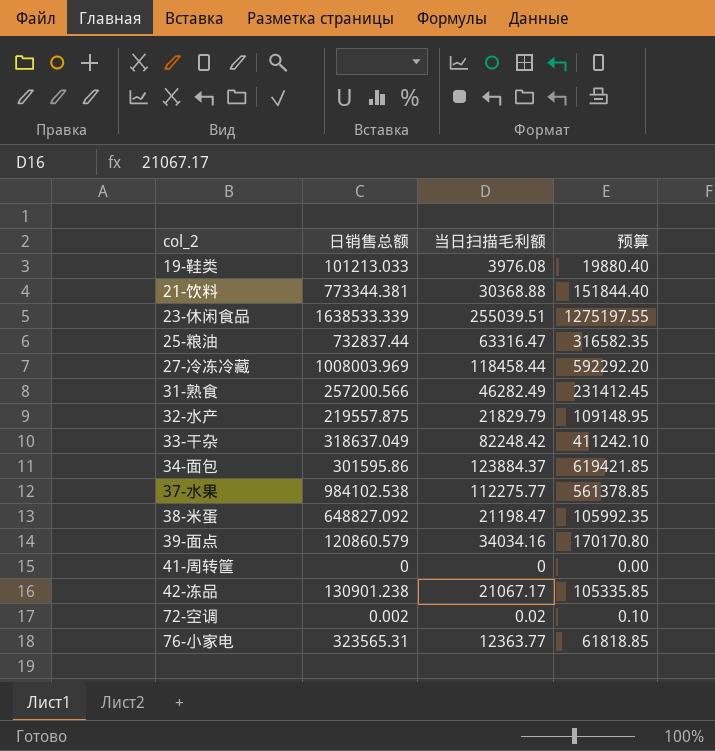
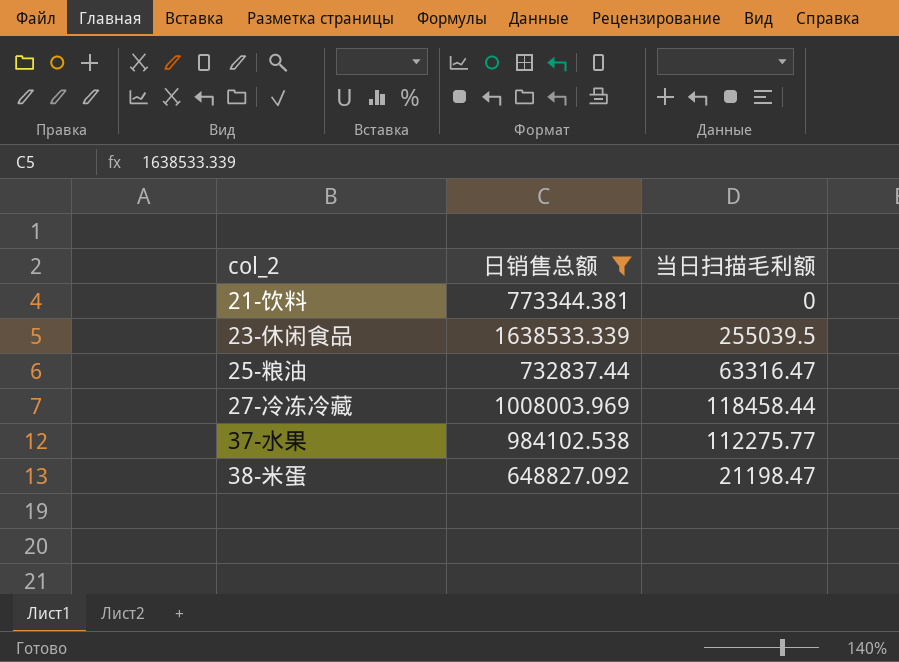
filter: none -> 日销售总额 >= 648827.092
column 预算 | formula: [当日扫描毛利额] * 5 -> none
21-饮料 | 当日扫描毛利额: 30368.88 -> 0
23-休闲食品 | 当日扫描毛利额: 255039.51 -> 255039.5

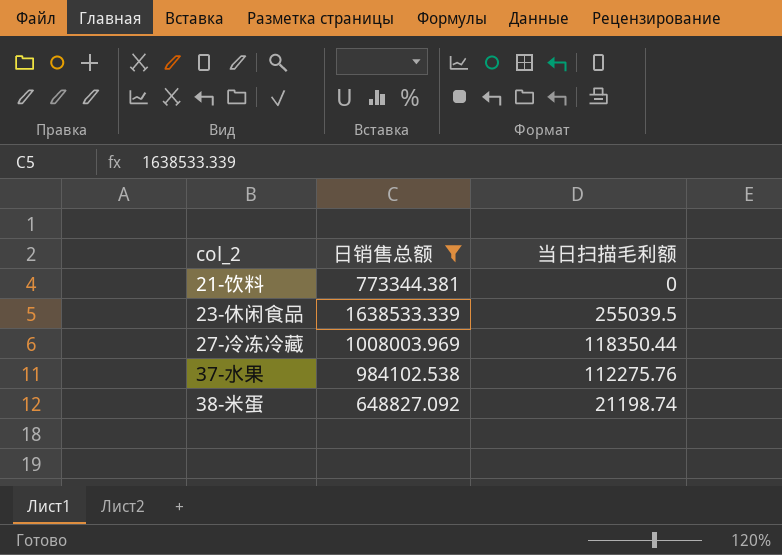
row 25-粮油: 732837.44 | 63316.47 -> none
27-冷冻冷藏 | 当日扫描毛利额: 118458.44 -> 118350.44
37-水果 | 当日扫描毛利额: 112275.77 -> 112275.76
38-米蛋 | 当日扫描毛利额: 21198.47 -> 21198.74

